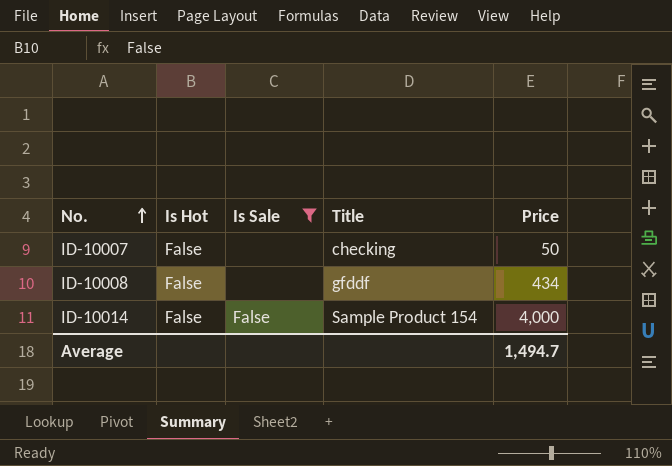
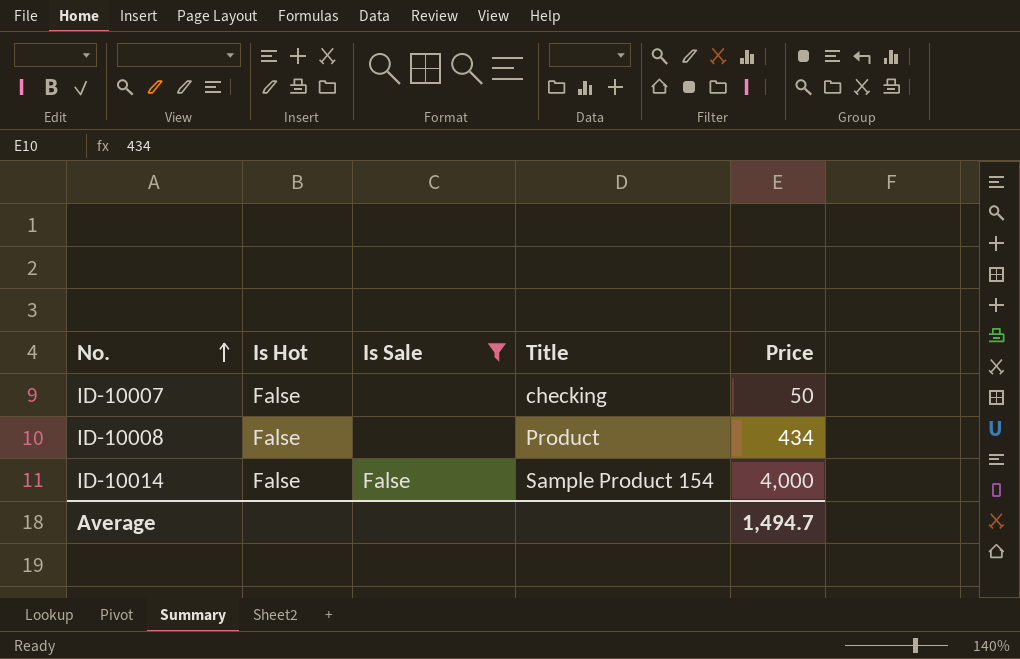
ID-10008 | Title: gfddf -> Product

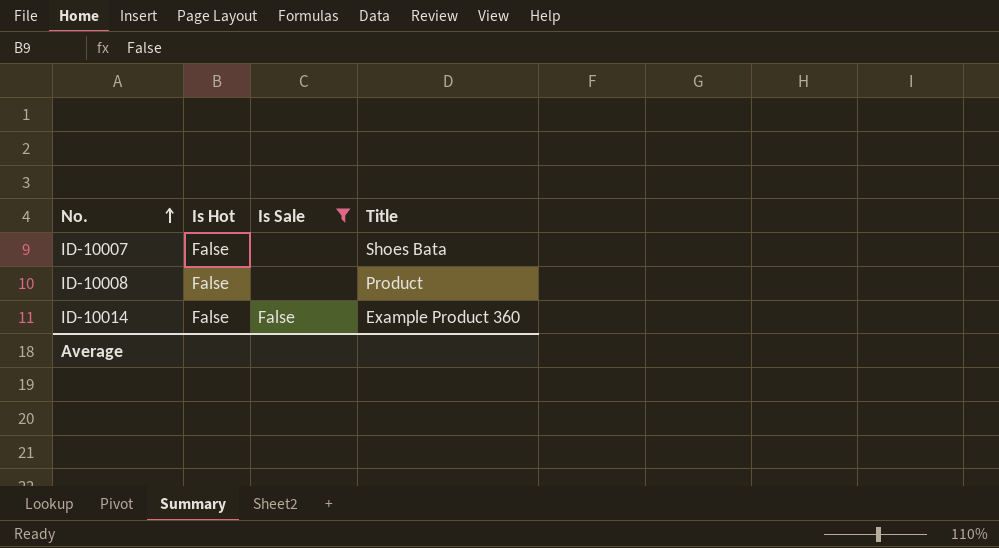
column Price | position: 5 -> none
ID-10007 | Title: checking -> Shoes Bata
ID-10014 | Title: Sample Product 154 -> Example Product 360

